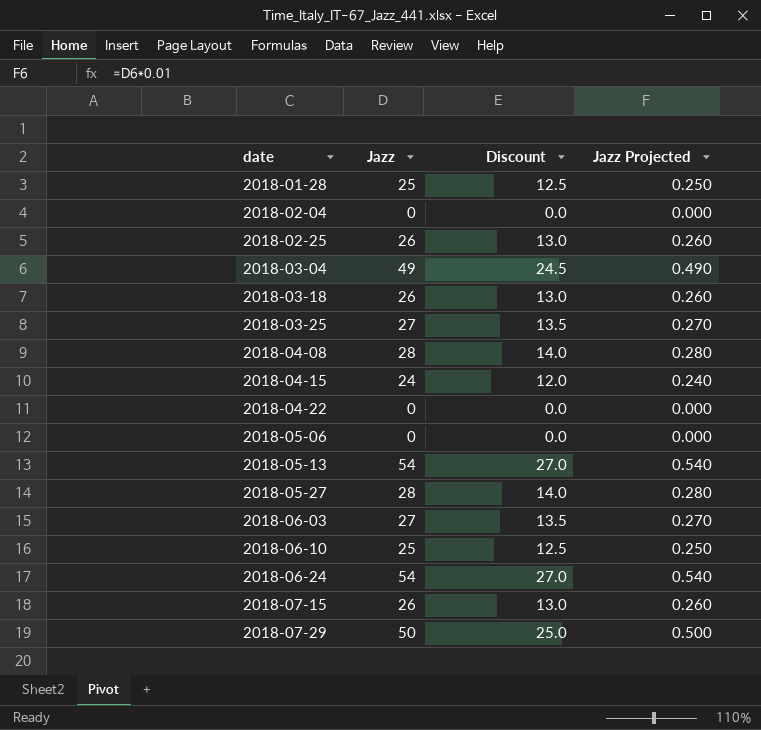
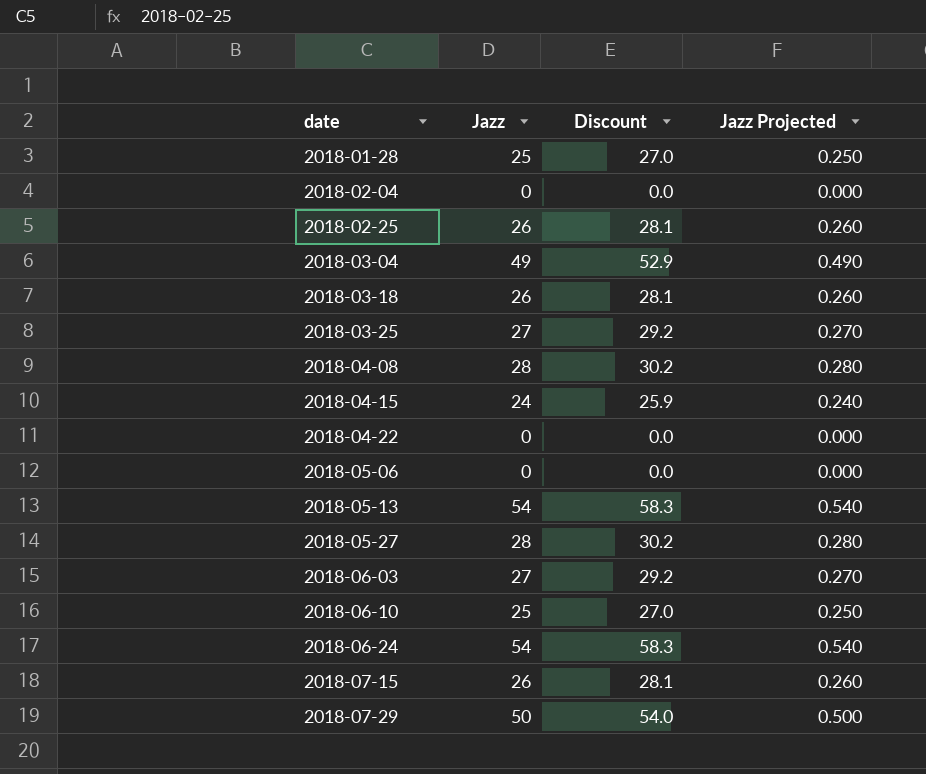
column Discount | formula: [Jazz] * 0.5 -> [Jazz] * 1.08

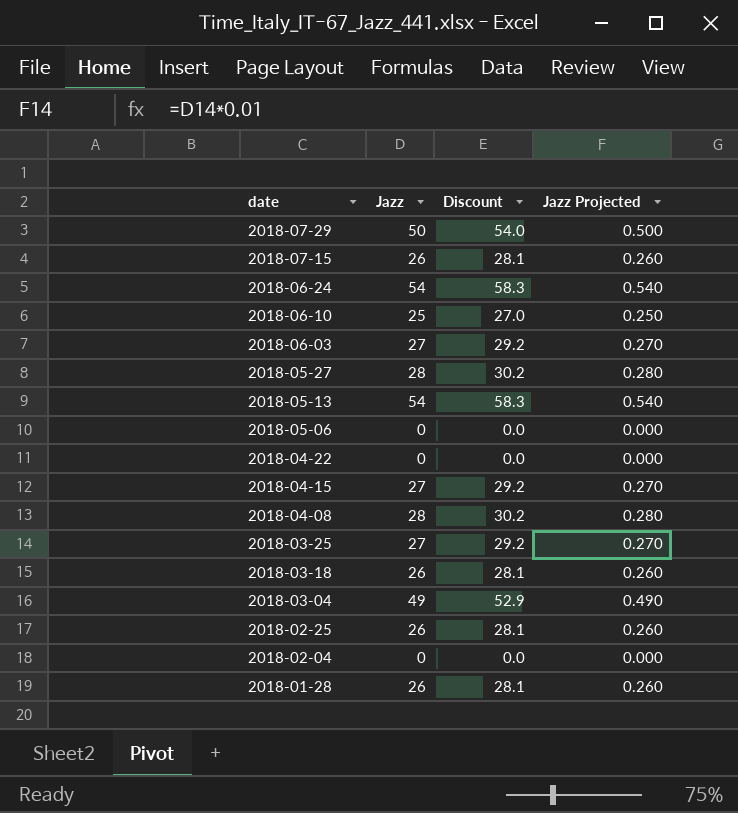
row order: date ascending -> date descending
2018-04-15 | Jazz: 24 -> 27
2018-04-15 | Discount: 25.9 -> 29.2
2018-04-15 | Jazz Projected: 0.240 -> 0.270
2018-01-28 | Jazz: 25 -> 26
2018-01-28 | Discount: 27.0 -> 28.1
2018-01-28 | Jazz Projected: 0.250 -> 0.260

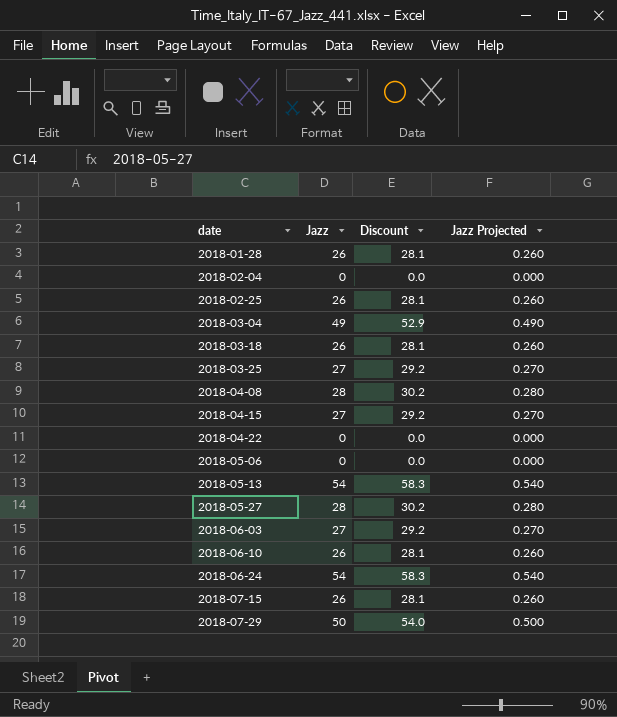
row order: date descending -> date ascending
2018-06-10 | Jazz: 25 -> 26
2018-06-10 | Discount: 27.0 -> 28.1
2018-06-10 | Jazz Projected: 0.250 -> 0.260

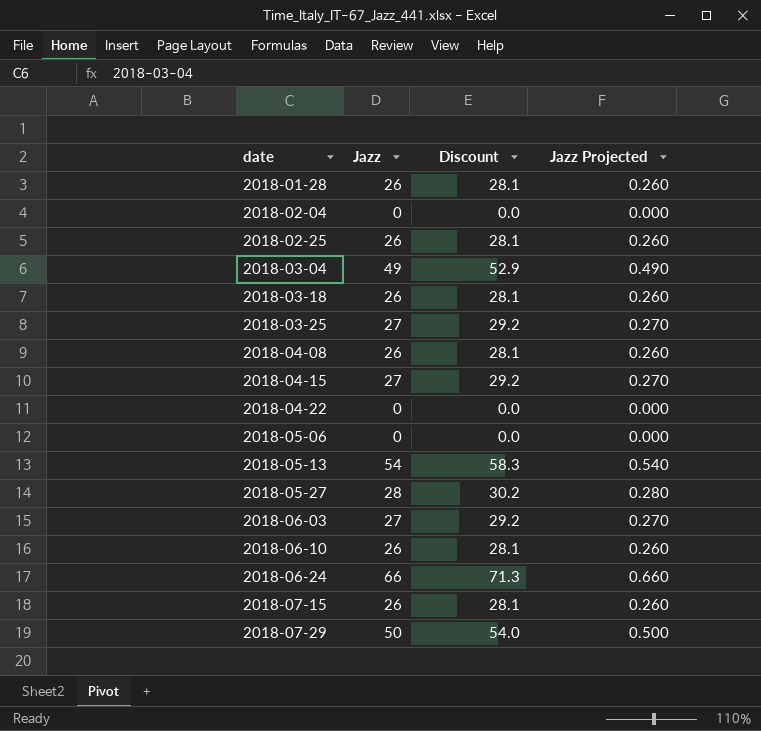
2018-04-08 | Jazz: 28 -> 26
2018-04-08 | Discount: 30.2 -> 28.1
2018-04-08 | Jazz Projected: 0.280 -> 0.260
2018-06-24 | Jazz: 54 -> 66
2018-06-24 | Discount: 58.3 -> 71.3
2018-06-24 | Jazz Projected: 0.540 -> 0.660

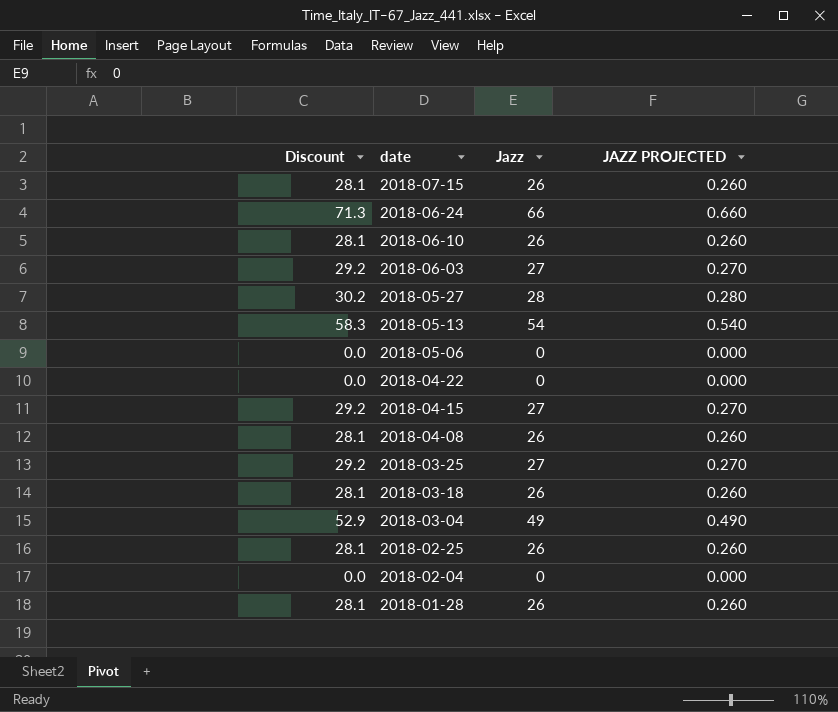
row order: date ascending -> date descending
column Discount | position: 3 -> 1
column name: Jazz Projected -> JAZZ PROJECTED
row 2018-07-29: 50 | 54.0 | 0.500 -> none

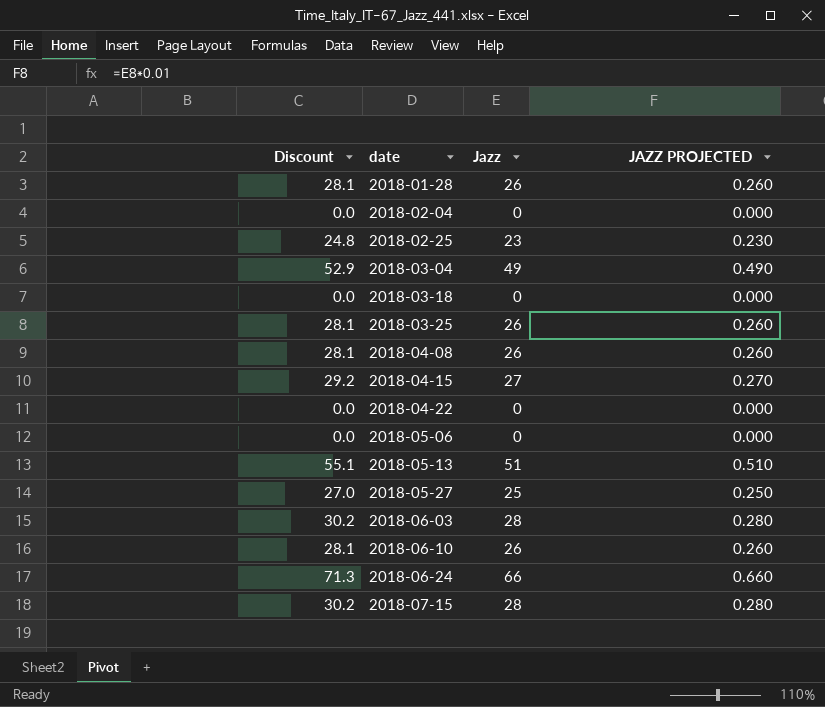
row order: date descending -> date ascending
2018-02-25 | Discount: 28.1 -> 24.8
2018-02-25 | Jazz: 26 -> 23
2018-02-25 | JAZZ PROJECTED: 0.260 -> 0.230
2018-03-18 | Discount: 28.1 -> 0.0
2018-03-18 | Jazz: 26 -> 0
2018-03-18 | JAZZ PROJECTED: 0.260 -> 0.000
2018-03-25 | Discount: 29.2 -> 28.1
2018-03-25 | Jazz: 27 -> 26
2018-03-25 | JAZZ PROJECTED: 0.270 -> 0.260
2018-05-13 | Discount: 58.3 -> 55.1
2018-05-13 | Jazz: 54 -> 51
2018-05-13 | JAZZ PROJECTED: 0.540 -> 0.510
2018-05-27 | Discount: 30.2 -> 27.0
2018-05-27 | Jazz: 28 -> 25
2018-05-27 | JAZZ PROJECTED: 0.280 -> 0.250
2018-06-03 | Discount: 29.2 -> 30.2
2018-06-03 | Jazz: 27 -> 28
2018-06-03 | JAZZ PROJECTED: 0.270 -> 0.280
2018-07-15 | Discount: 28.1 -> 30.2
2018-07-15 | Jazz: 26 -> 28
2018-07-15 | JAZZ PROJECTED: 0.260 -> 0.280

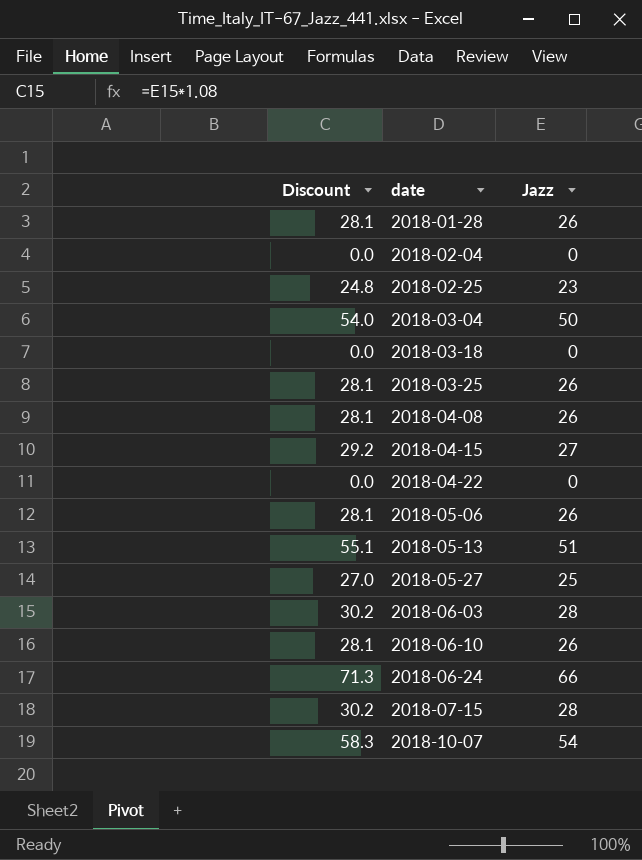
column JAZZ PROJECTED | formula: [Jazz] * 0.01 -> none
2018-03-04 | Discount: 52.9 -> 54.0
2018-03-04 | Jazz: 49 -> 50
2018-05-06 | Discount: 0.0 -> 28.1
2018-05-06 | Jazz: 0 -> 26
row 2018-10-07: none -> 58.3 | 54

